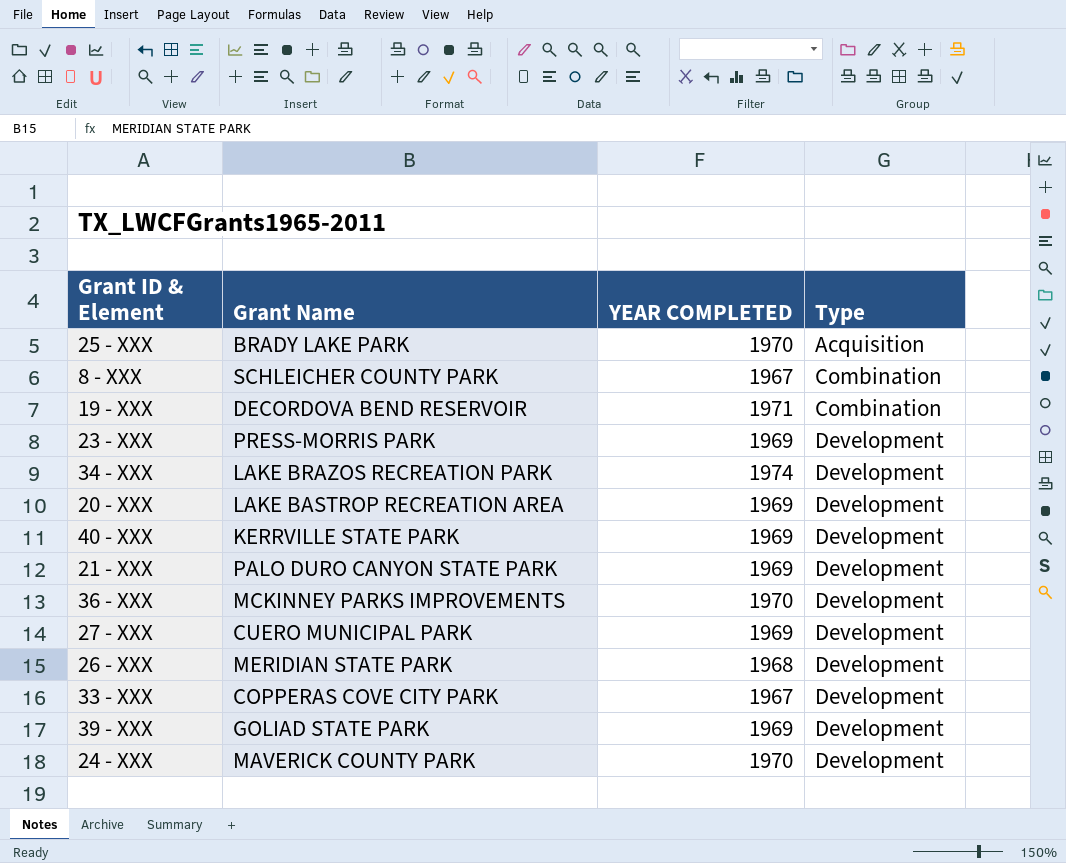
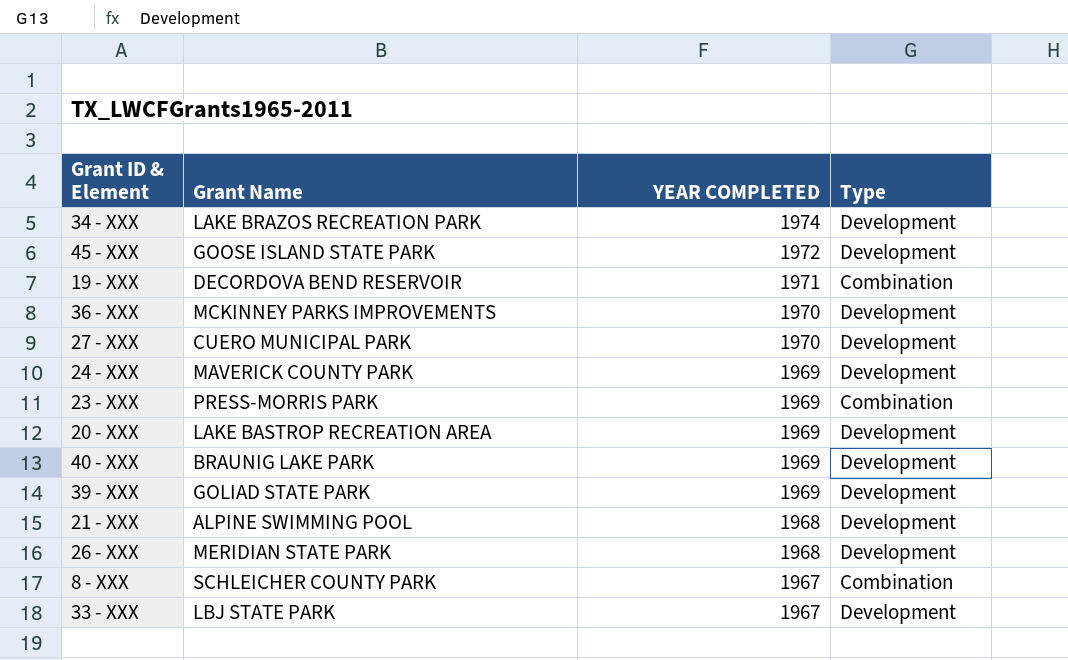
row order: Type ascending -> YEAR COMPLETED descending
row 25 - XXX: BRADY LAKE PARK | 1970 | Acquisition -> none
row 45 - XXX: none -> GOOSE ISLAND STATE PARK | 1972 | Development
27 - XXX | YEAR COMPLETED: 1969 -> 1970
24 - XXX | YEAR COMPLETED: 1970 -> 1969
23 - XXX | Type: Development -> Combination
40 - XXX | Grant Name: KERRVILLE STATE PARK -> BRAUNIG LAKE PARK
21 - XXX | Grant Name: PALO DURO CANYON STATE PARK -> ALPINE SWIMMING POOL
21 - XXX | YEAR COMPLETED: 1969 -> 1968
33 - XXX | Grant Name: COPPERAS COVE CITY PARK -> LBJ STATE PARK

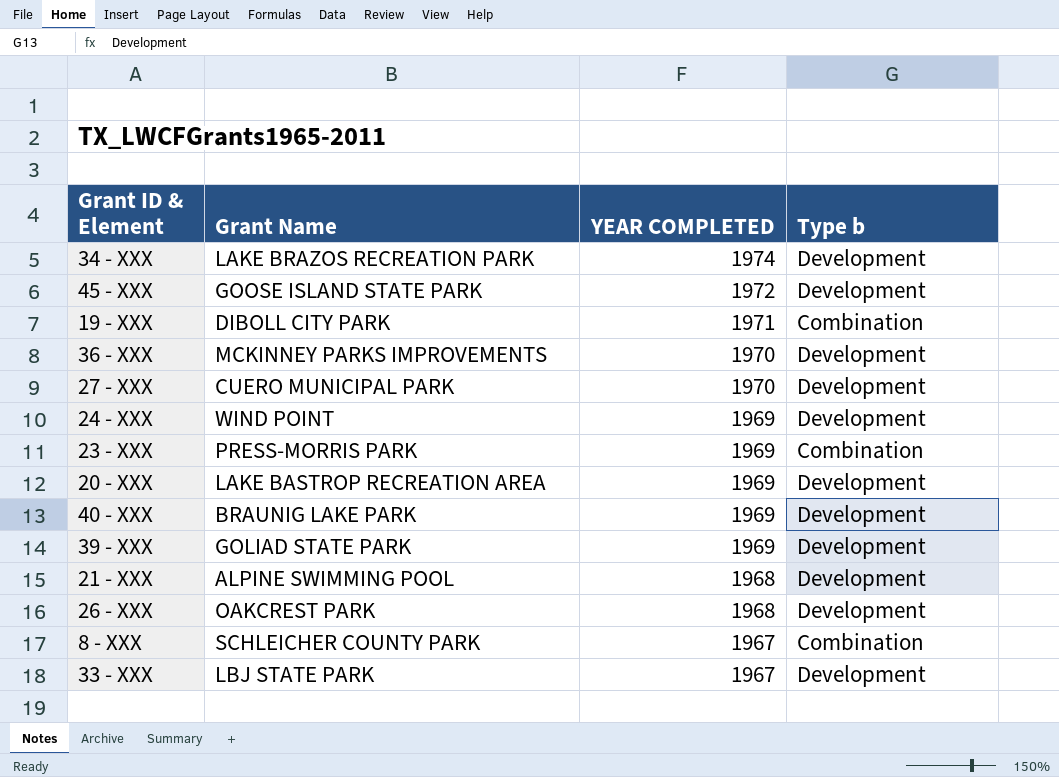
column name: Type -> Type b
19 - XXX | Grant Name: DECORDOVA BEND RESERVOIR -> DIBOLL CITY PARK
24 - XXX | Grant Name: MAVERICK COUNTY PARK -> WIND POINT
26 - XXX | Grant Name: MERIDIAN STATE PARK -> OAKCREST PARK

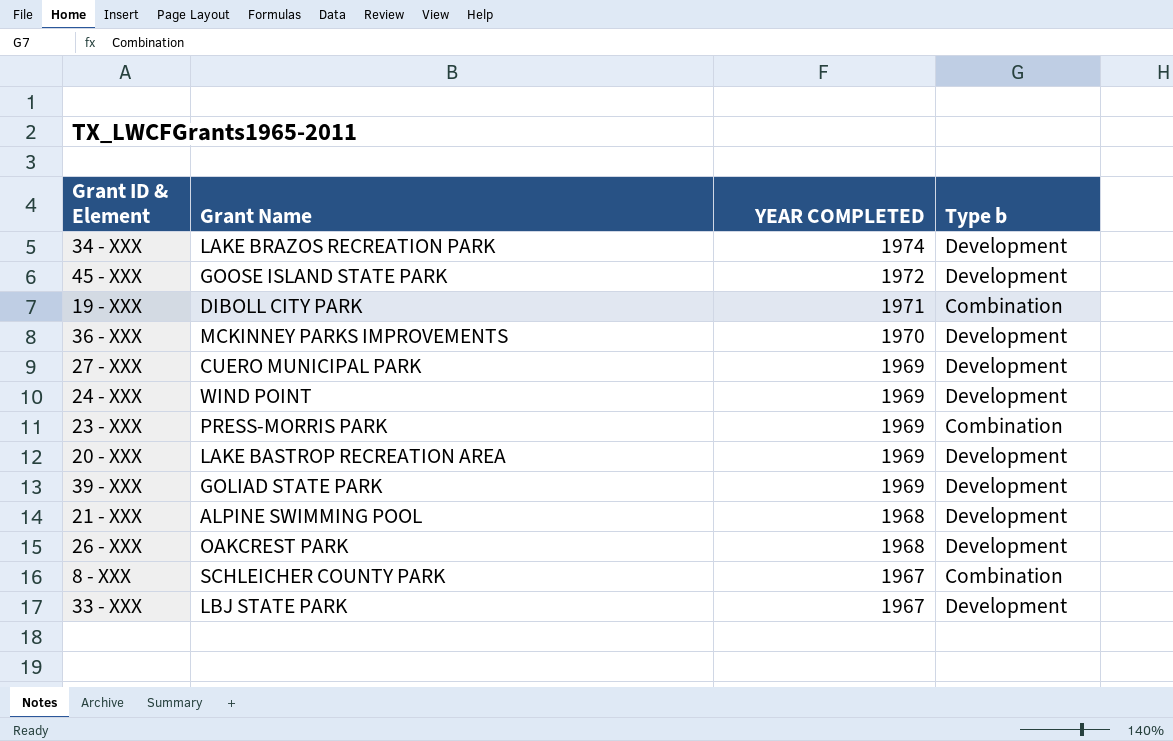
row 40 - XXX: BRAUNIG LAKE PARK | 1969 | Development -> none
27 - XXX | YEAR COMPLETED: 1970 -> 1969

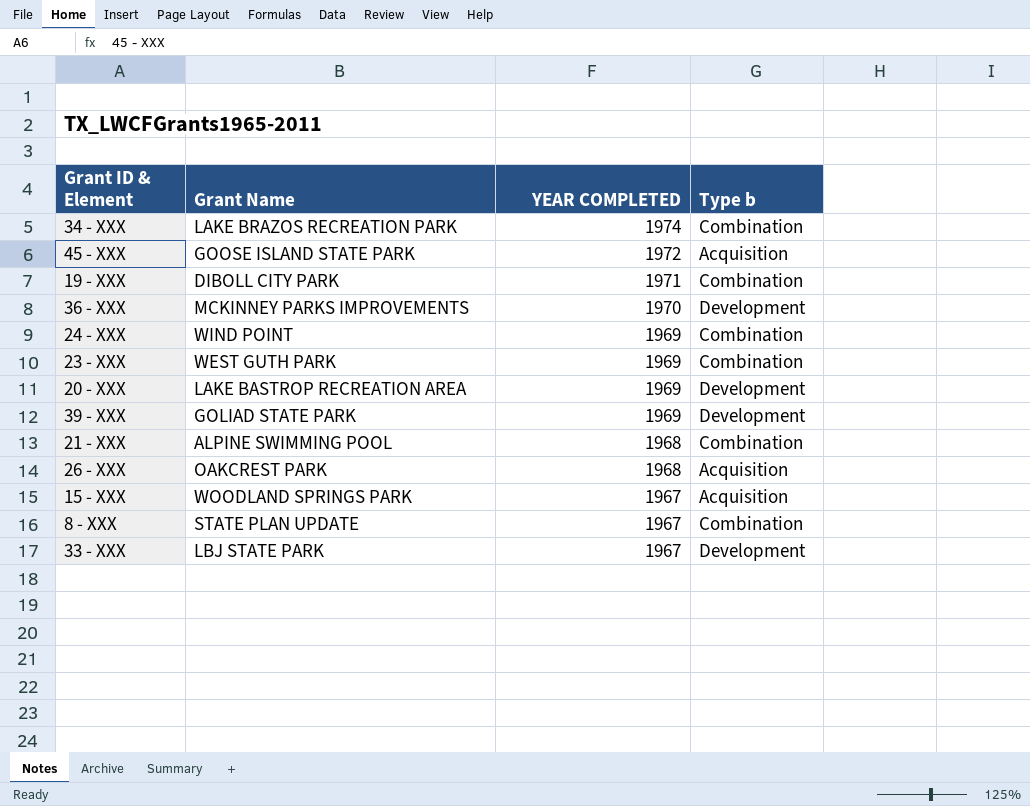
row 27 - XXX: CUERO MUNICIPAL PARK | 1969 | Development -> none
34 - XXX | Type b: Development -> Combination
45 - XXX | Type b: Development -> Acquisition
24 - XXX | Type b: Development -> Combination
23 - XXX | Grant Name: PRESS-MORRIS PARK -> WEST GUTH PARK
21 - XXX | Type b: Development -> Combination
26 - XXX | Type b: Development -> Acquisition
row 15 - XXX: none -> WOODLAND SPRINGS PARK | 1967 | Acquisition
8 - XXX | Grant Name: SCHLEICHER COUNTY PARK -> STATE PLAN UPDATE

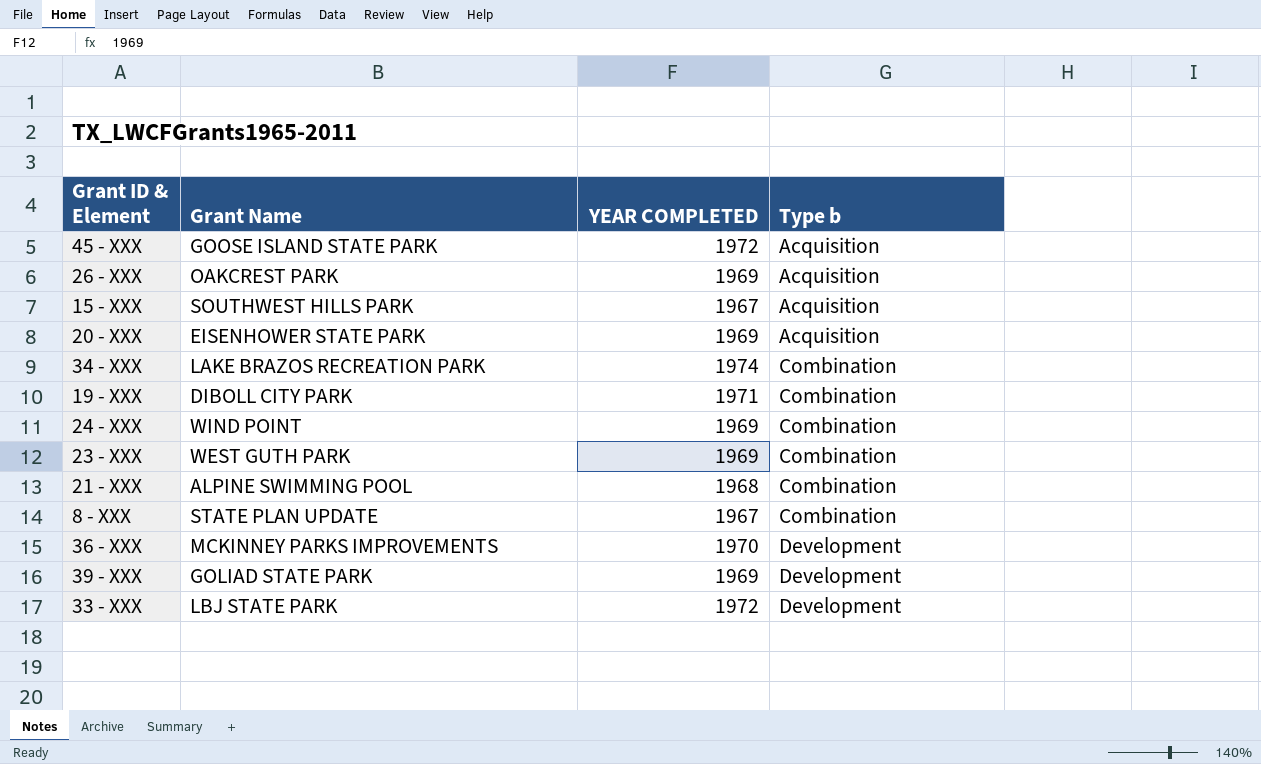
row order: YEAR COMPLETED descending -> Type b ascending
26 - XXX | YEAR COMPLETED: 1968 -> 1969
15 - XXX | Grant Name: WOODLAND SPRINGS PARK -> SOUTHWEST HILLS PARK
20 - XXX | Grant Name: LAKE BASTROP RECREATION AREA -> EISENHOWER STATE PARK
20 - XXX | Type b: Development -> Acquisition
33 - XXX | YEAR COMPLETED: 1967 -> 1972

